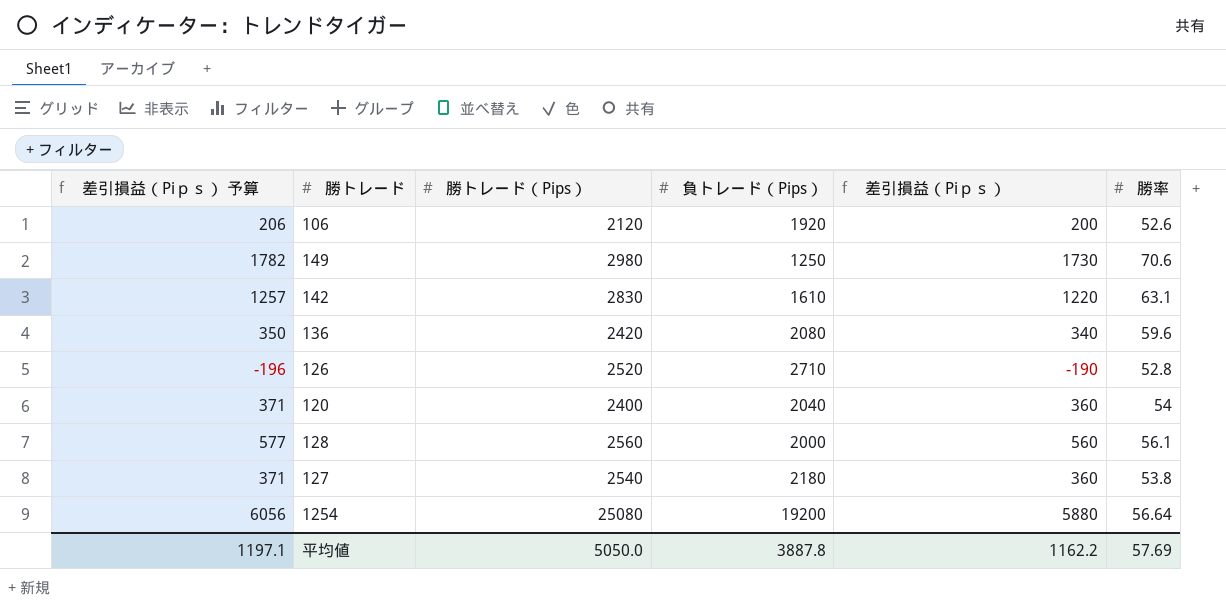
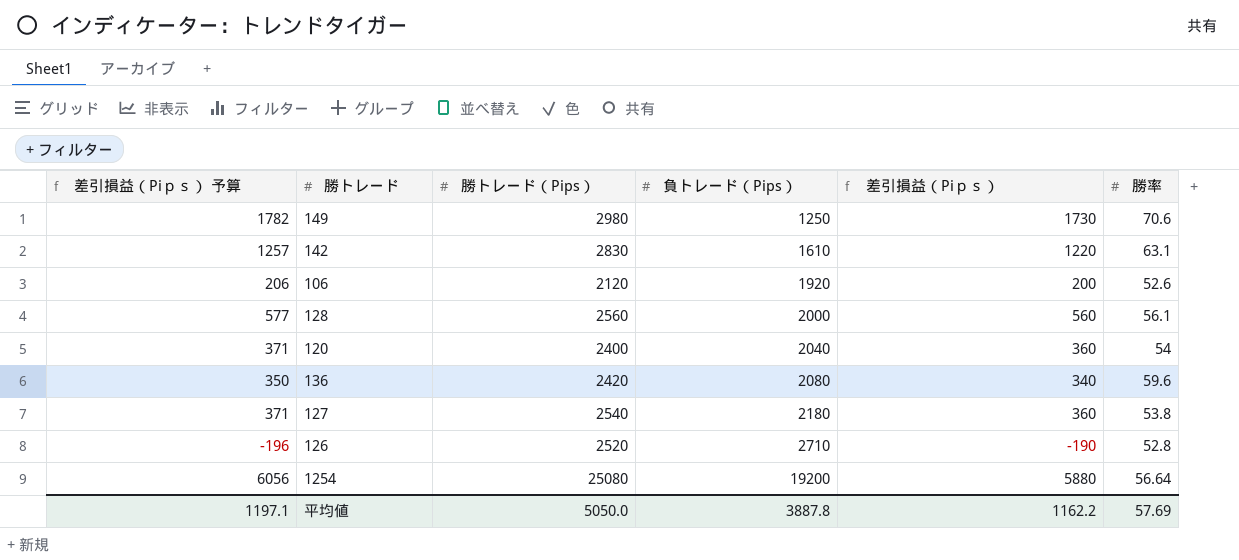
row order: none -> 負トレード（Pips） ascending

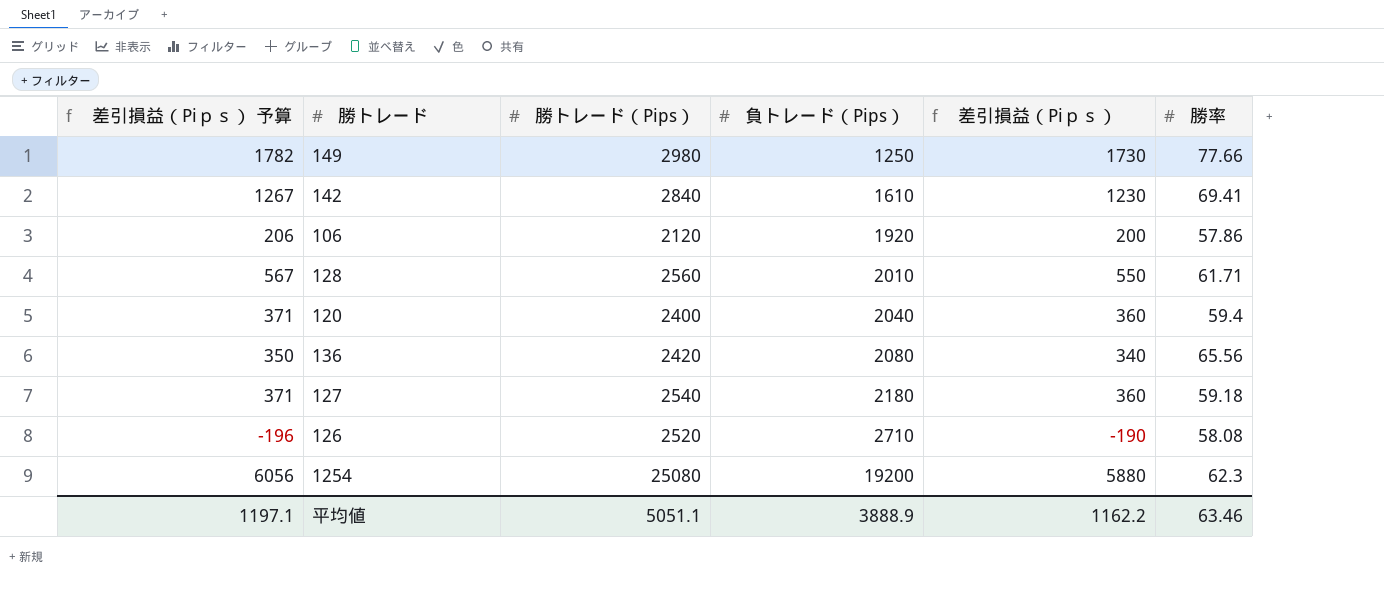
149 | 勝率: 70.6 -> 77.66
142 | 差引損益（Piｐｓ） 予算: 1257 -> 1267
142 | 勝トレード（Pips）: 2830 -> 2840
142 | 差引損益（Piｐｓ）: 1220 -> 1230
142 | 勝率: 63.1 -> 69.41
106 | 勝率: 52.6 -> 57.86
128 | 差引損益（Piｐｓ） 予算: 577 -> 567
128 | 負トレード（Pips）: 2000 -> 2010
128 | 差引損益（Piｐｓ）: 560 -> 550
128 | 勝率: 56.1 -> 61.71
120 | 勝率: 54 -> 59.4
136 | 勝率: 59.6 -> 65.56
127 | 勝率: 53.8 -> 59.18
126 | 勝率: 52.8 -> 58.08
1254 | 勝率: 56.64 -> 62.3
平均値 | 勝トレード（Pips）: 5050.0 -> 5051.1
平均値 | 負トレード（Pips）: 3887.8 -> 3888.9
平均値 | 勝率: 57.69 -> 63.46

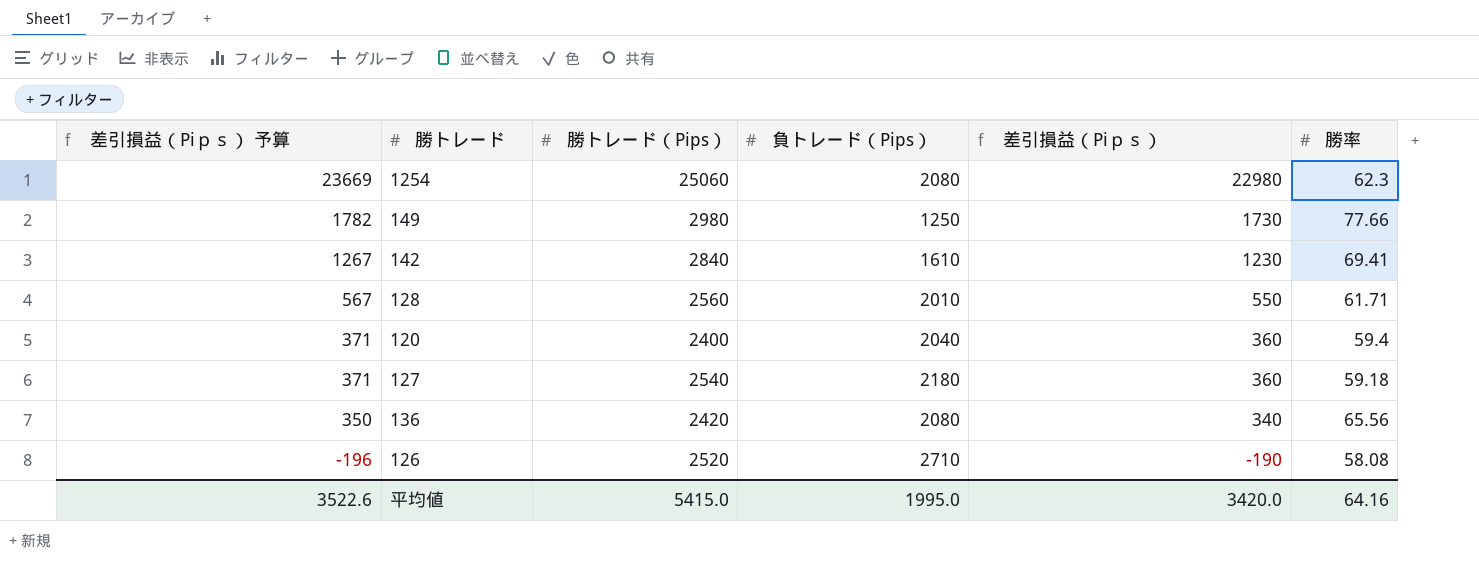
row order: 負トレード（Pips） ascending -> 差引損益（Piｐｓ） 予算 descending
row 106: 206 | 2120 | 1920 | 200 | 57.86 -> none
1254 | 差引損益（Piｐｓ） 予算: 6056 -> 23669
1254 | 勝トレード（Pips）: 25080 -> 25060
1254 | 負トレード（Pips）: 19200 -> 2080
1254 | 差引損益（Piｐｓ）: 5880 -> 22980
平均値 | 差引損益（Piｐｓ） 予算: 1197.1 -> 3522.6
平均値 | 勝トレード（Pips）: 5051.1 -> 5415.0
平均値 | 負トレード（Pips）: 3888.9 -> 1995.0
平均値 | 差引損益（Piｐｓ）: 1162.2 -> 3420.0
平均値 | 勝率: 63.46 -> 64.16

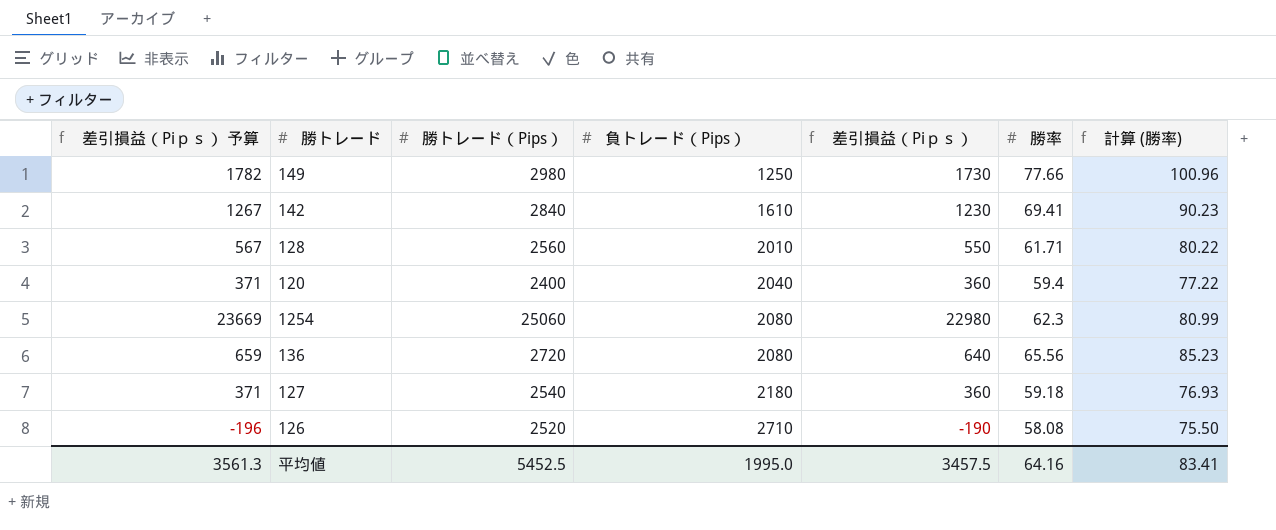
row order: 差引損益（Piｐｓ） 予算 descending -> 負トレード（Pips） ascending
column 計算 (勝率) | formula: none -> [勝率] * 1.3
136 | 差引損益（Piｐｓ） 予算: 350 -> 659
136 | 勝トレード（Pips）: 2420 -> 2720
136 | 差引損益（Piｐｓ）: 340 -> 640
平均値 | 差引損益（Piｐｓ） 予算: 3522.6 -> 3561.3
平均値 | 勝トレード（Pips）: 5415.0 -> 5452.5
平均値 | 差引損益（Piｐｓ）: 3420.0 -> 3457.5

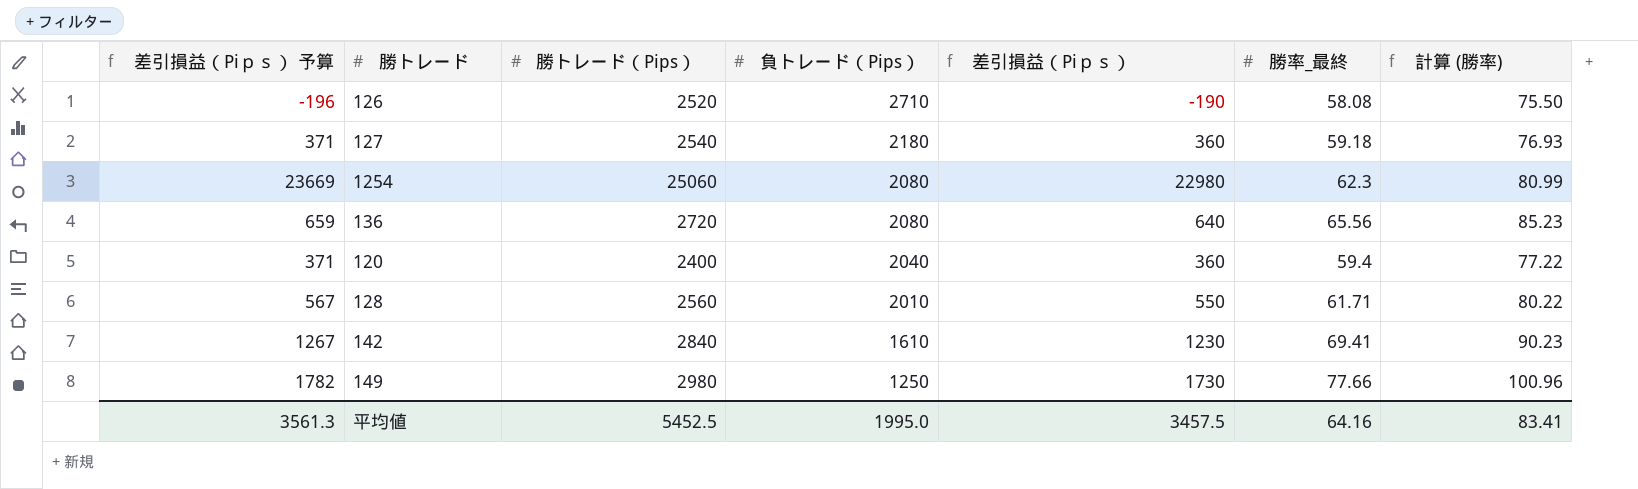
row order: 負トレード（Pips） ascending -> 負トレード（Pips） descending
column name: 勝率 -> 勝率_最終

